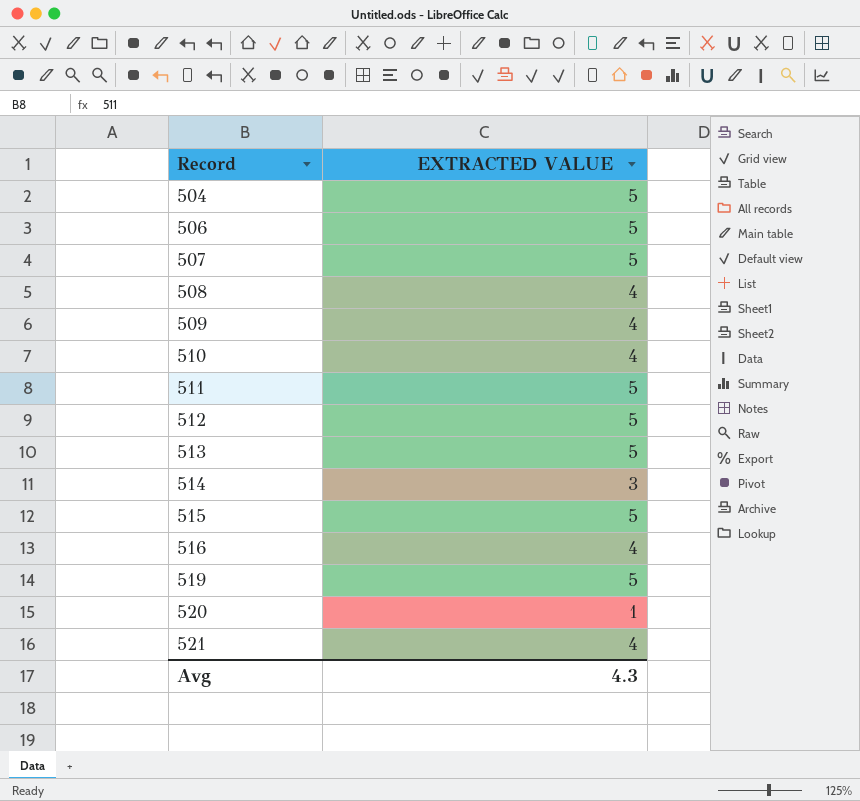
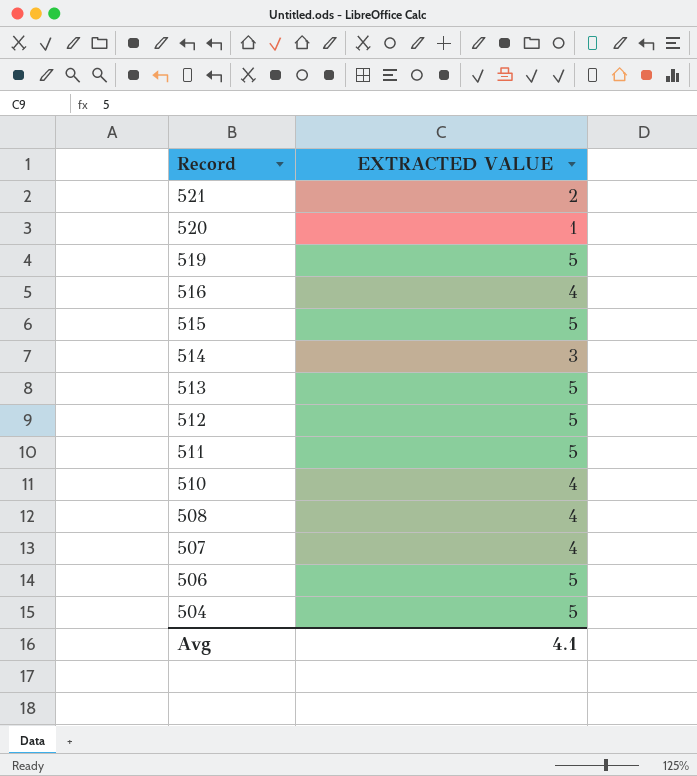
row order: Record ascending -> Record descending
row 509: 4 -> none
521 | EXTRACTED VALUE: 4 -> 2
507 | EXTRACTED VALUE: 5 -> 4
Avg | EXTRACTED VALUE: 4.3 -> 4.1

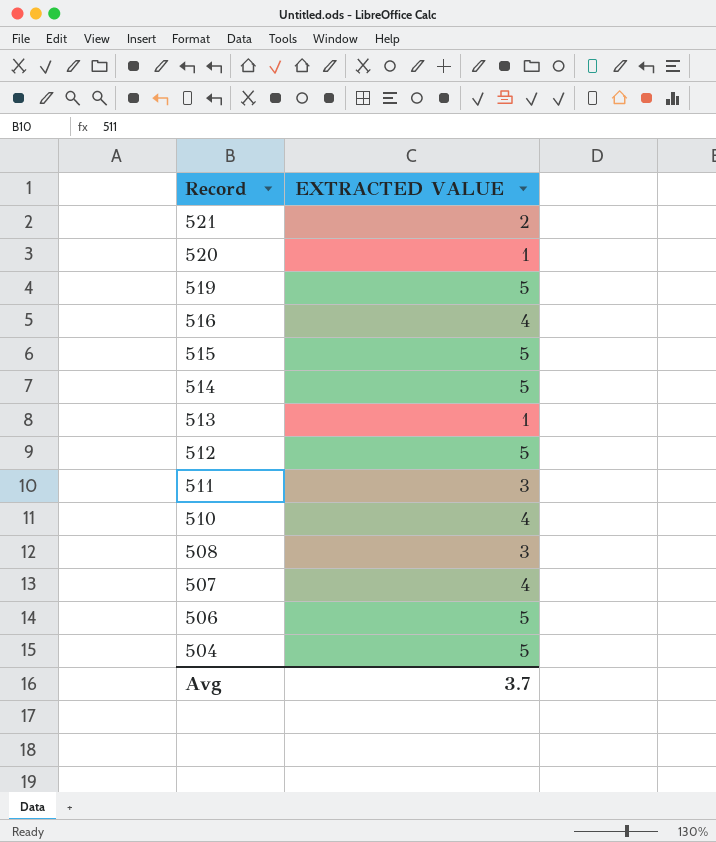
514 | EXTRACTED VALUE: 3 -> 5
513 | EXTRACTED VALUE: 5 -> 1
511 | EXTRACTED VALUE: 5 -> 3
508 | EXTRACTED VALUE: 4 -> 3
Avg | EXTRACTED VALUE: 4.1 -> 3.7

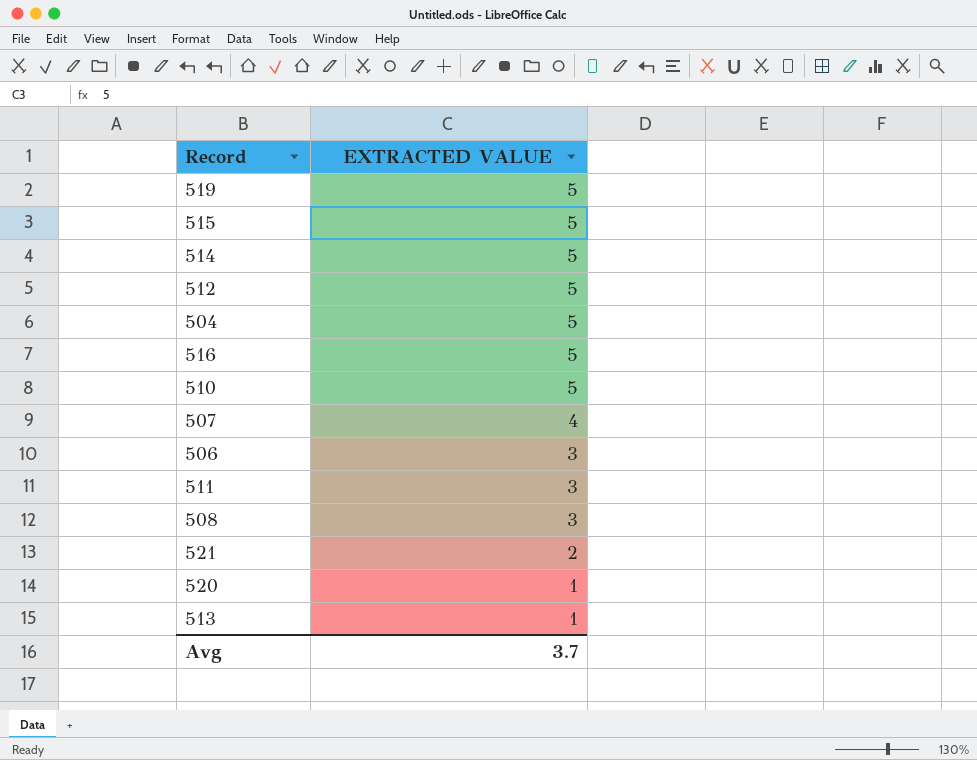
row order: Record descending -> EXTRACTED VALUE descending
516 | EXTRACTED VALUE: 4 -> 5
510 | EXTRACTED VALUE: 4 -> 5
506 | EXTRACTED VALUE: 5 -> 3

